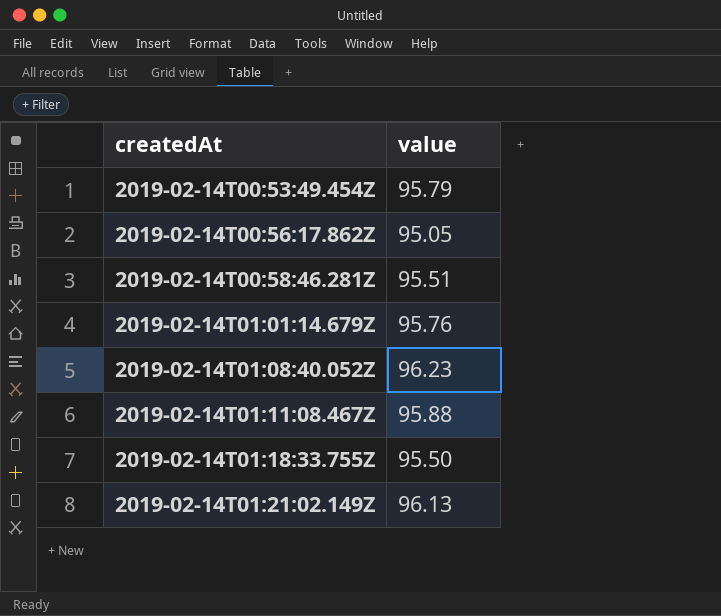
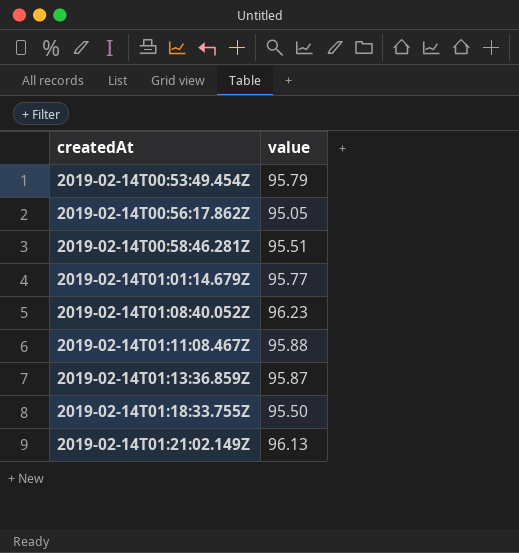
2019-02-14T01:01:14.679Z | value: 95.76 -> 95.77
row 2019-02-14T01:13:36.859Z: none -> 95.87

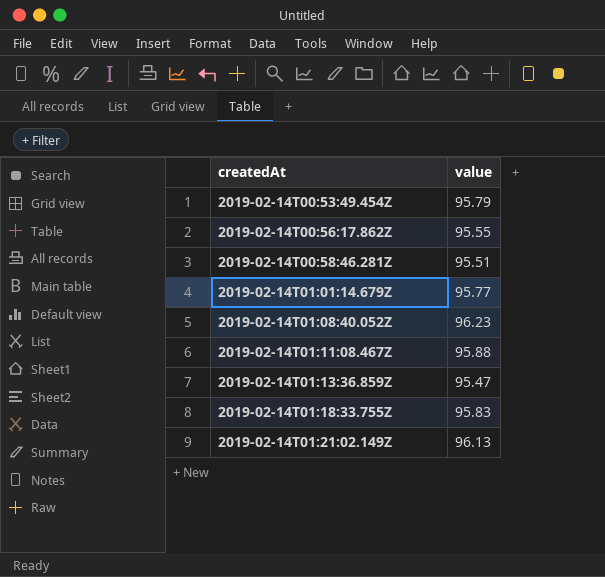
2019-02-14T00:56:17.862Z | value: 95.05 -> 95.55
2019-02-14T01:13:36.859Z | value: 95.87 -> 95.47
2019-02-14T01:18:33.755Z | value: 95.50 -> 95.83

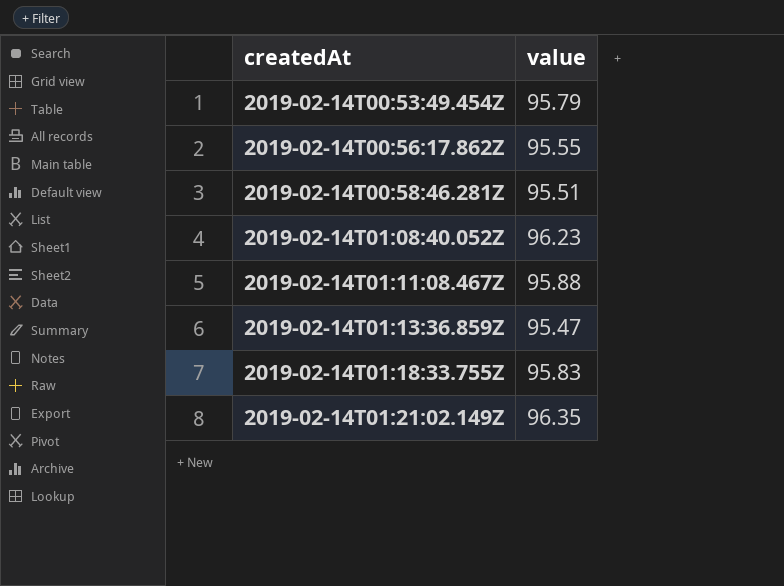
row 2019-02-14T01:01:14.679Z: 95.77 -> none
2019-02-14T01:21:02.149Z | value: 96.13 -> 96.35

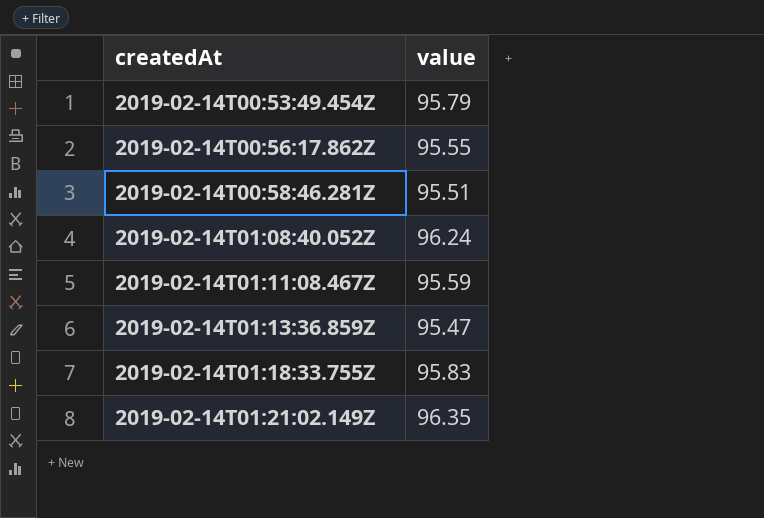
2019-02-14T01:08:40.052Z | value: 96.23 -> 96.24
2019-02-14T01:11:08.467Z | value: 95.88 -> 95.59

